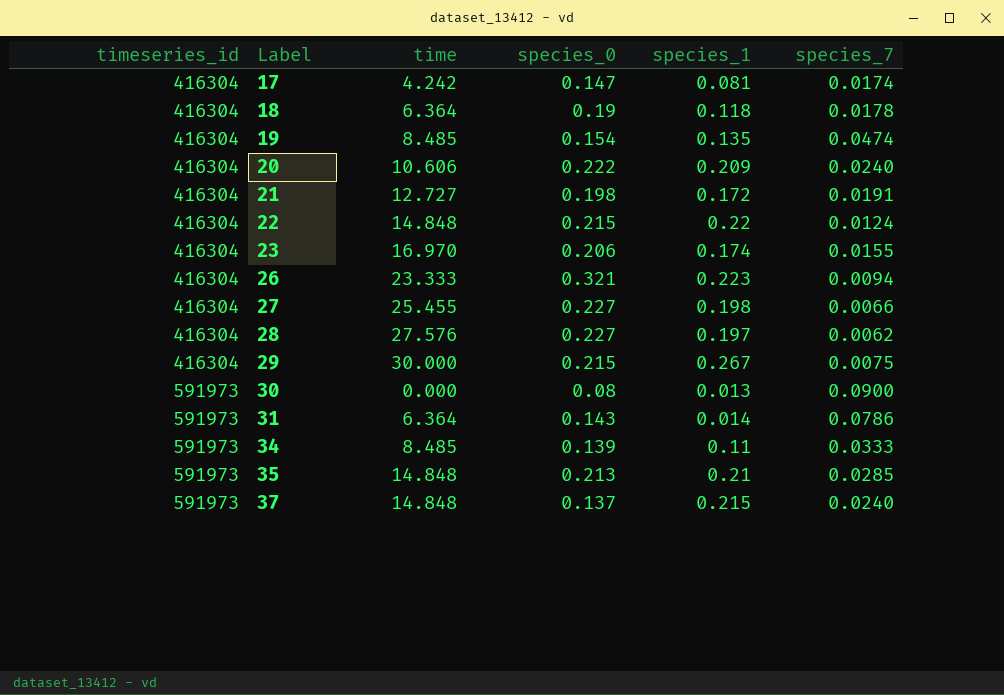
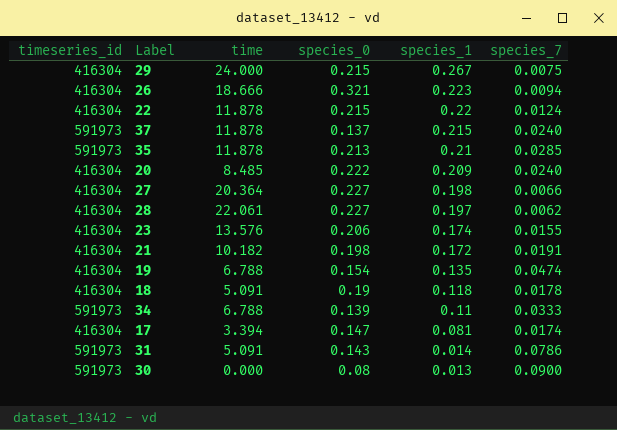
row order: timeseries_id ascending -> species_1 descending
29 | time: 30.000 -> 24.000
26 | time: 23.333 -> 18.666
22 | time: 14.848 -> 11.878
37 | time: 14.848 -> 11.878
35 | time: 14.848 -> 11.878
20 | time: 10.606 -> 8.485
27 | time: 25.455 -> 20.364
28 | time: 27.576 -> 22.061
23 | time: 16.970 -> 13.576
21 | time: 12.727 -> 10.182
19 | time: 8.485 -> 6.788
18 | time: 6.364 -> 5.091
34 | time: 8.485 -> 6.788
17 | time: 4.242 -> 3.394
31 | time: 6.364 -> 5.091

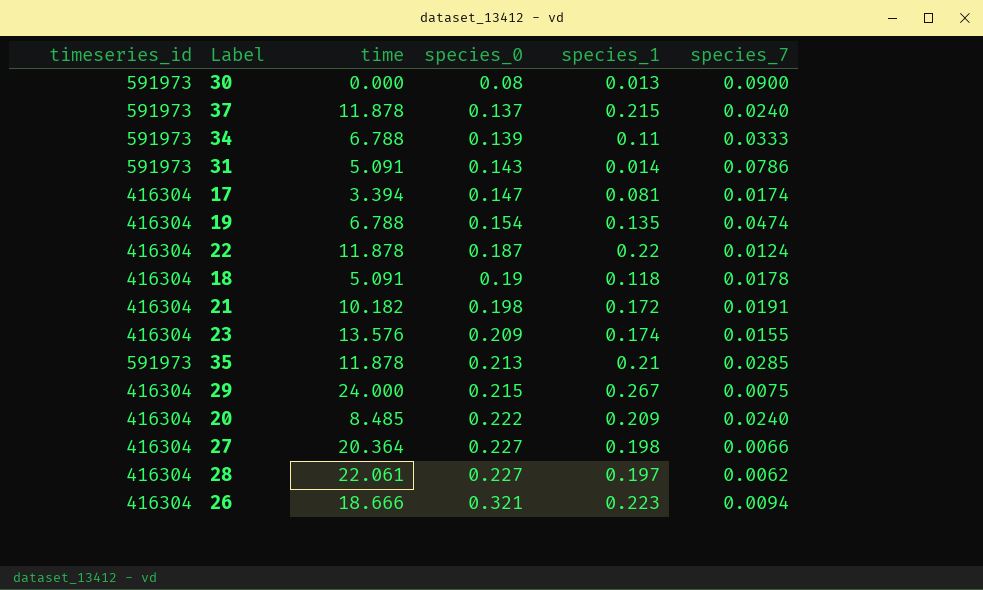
row order: species_1 descending -> species_0 ascending
22 | species_0: 0.215 -> 0.187
23 | species_0: 0.206 -> 0.209

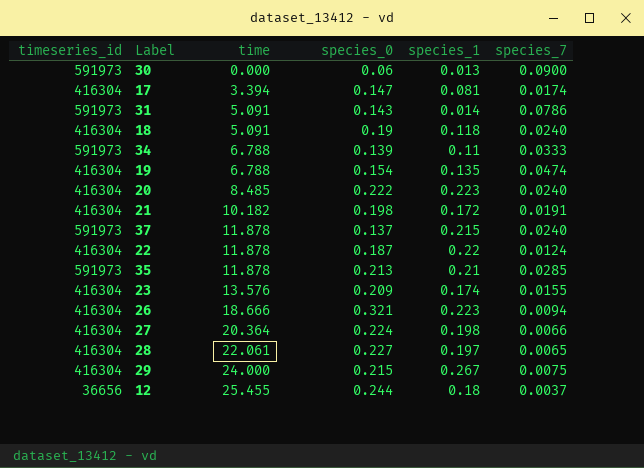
row order: species_0 ascending -> time ascending
30 | species_0: 0.08 -> 0.06
18 | species_7: 0.0178 -> 0.0240
20 | species_1: 0.209 -> 0.223
27 | species_0: 0.227 -> 0.224
28 | species_7: 0.0062 -> 0.0065
row 12: none -> 36656 | 25.455 | 0.244 | 0.18 | 0.0037

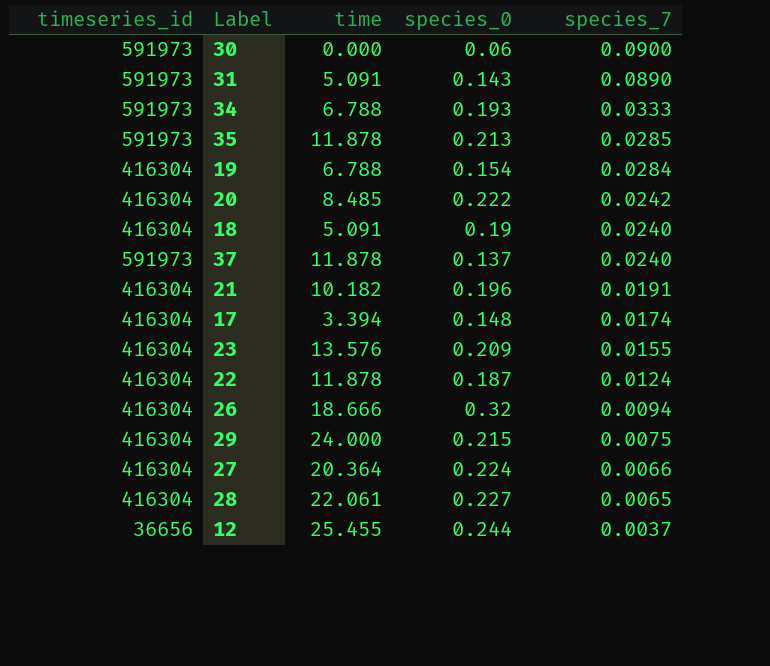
row order: time ascending -> species_7 descending
column species_1 | position: 5 -> none
31 | species_7: 0.0786 -> 0.0890
34 | species_0: 0.139 -> 0.193
19 | species_7: 0.0474 -> 0.0284
20 | species_7: 0.0240 -> 0.0242
21 | species_0: 0.198 -> 0.196
17 | species_0: 0.147 -> 0.148
26 | species_0: 0.321 -> 0.32

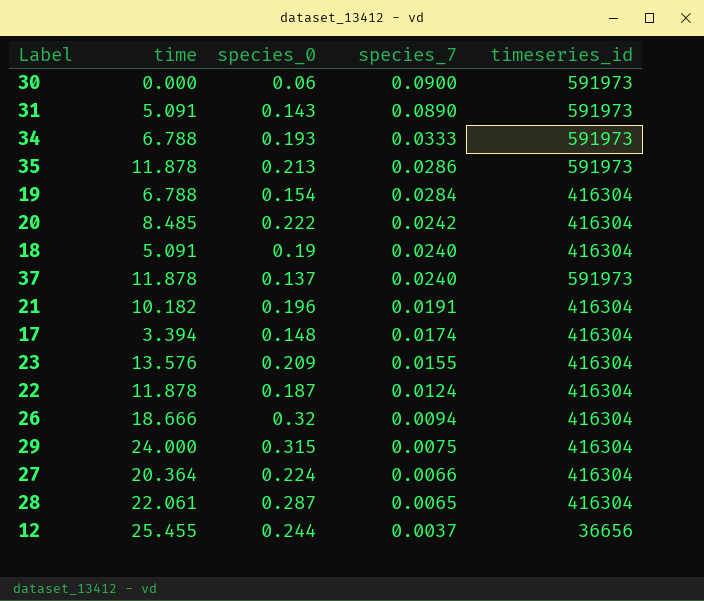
column timeseries_id | position: 1 -> 5
35 | species_7: 0.0285 -> 0.0286
29 | species_0: 0.215 -> 0.315
28 | species_0: 0.227 -> 0.287

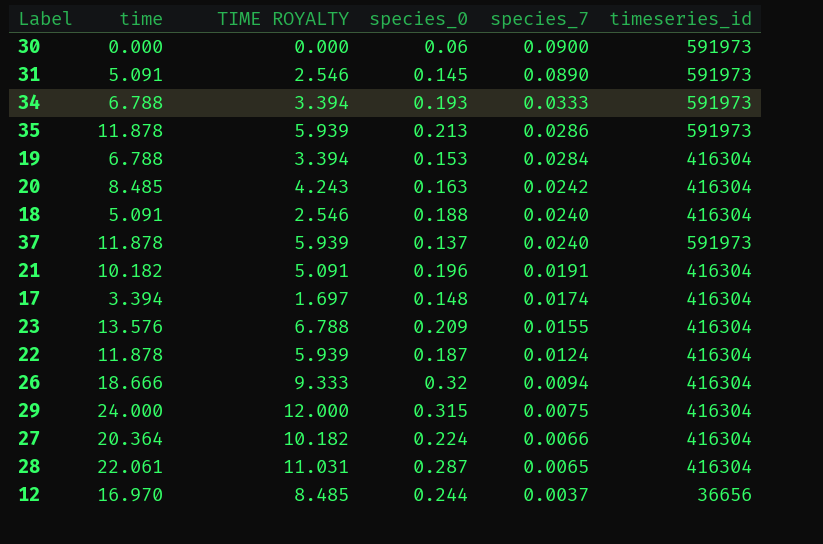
column TIME ROYALTY | formula: none -> [time] * 0.5
31 | species_0: 0.143 -> 0.145
19 | species_0: 0.154 -> 0.153
20 | species_0: 0.222 -> 0.163
18 | species_0: 0.19 -> 0.188
12 | time: 25.455 -> 16.970

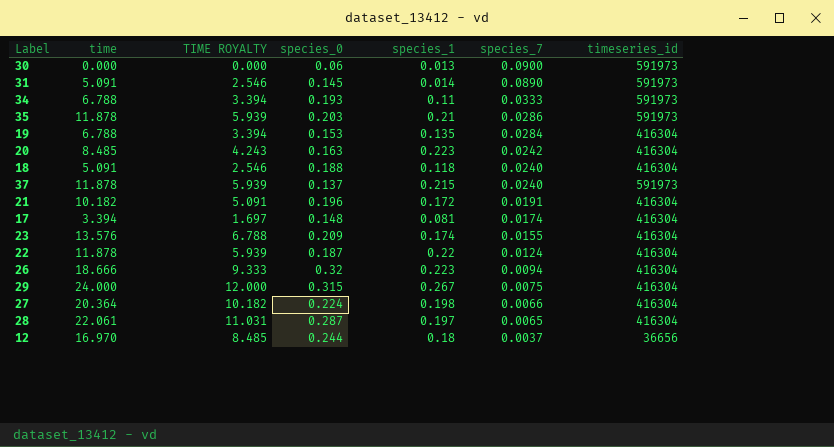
column species_1 | position: none -> 5
35 | species_0: 0.213 -> 0.203

